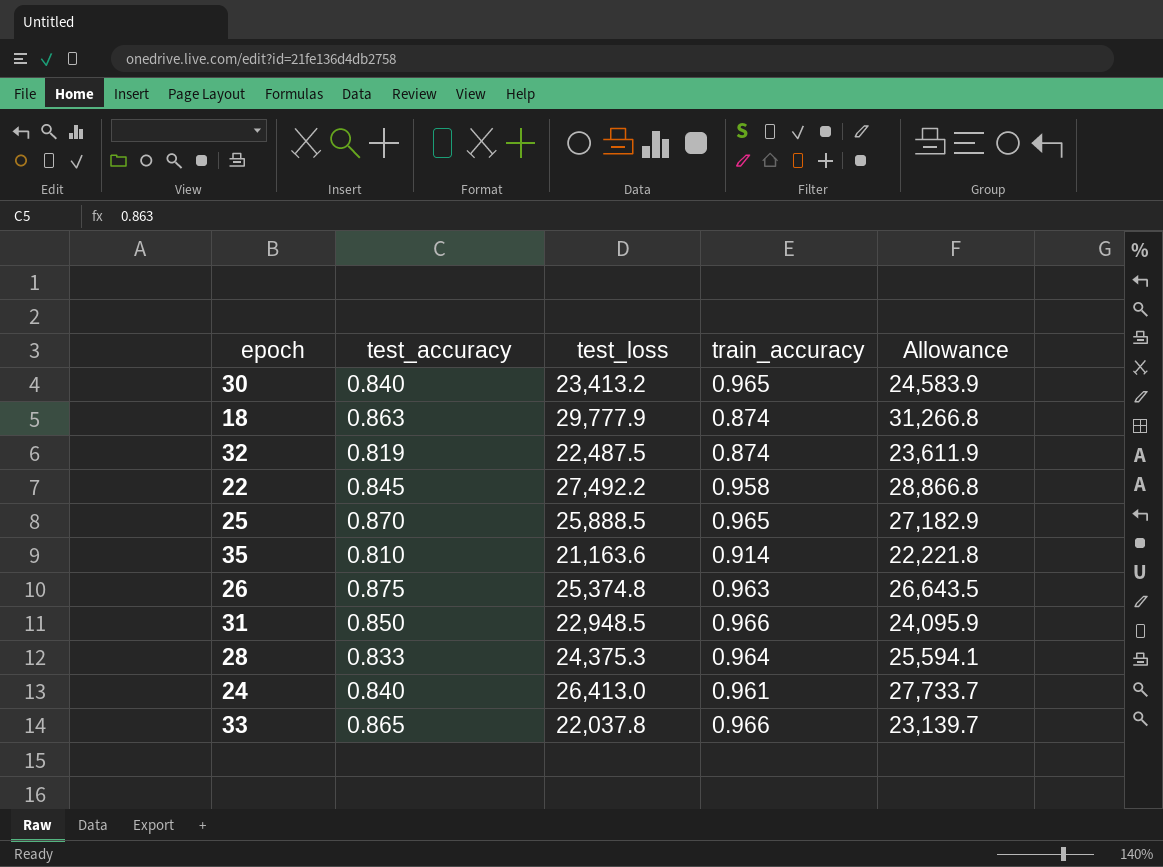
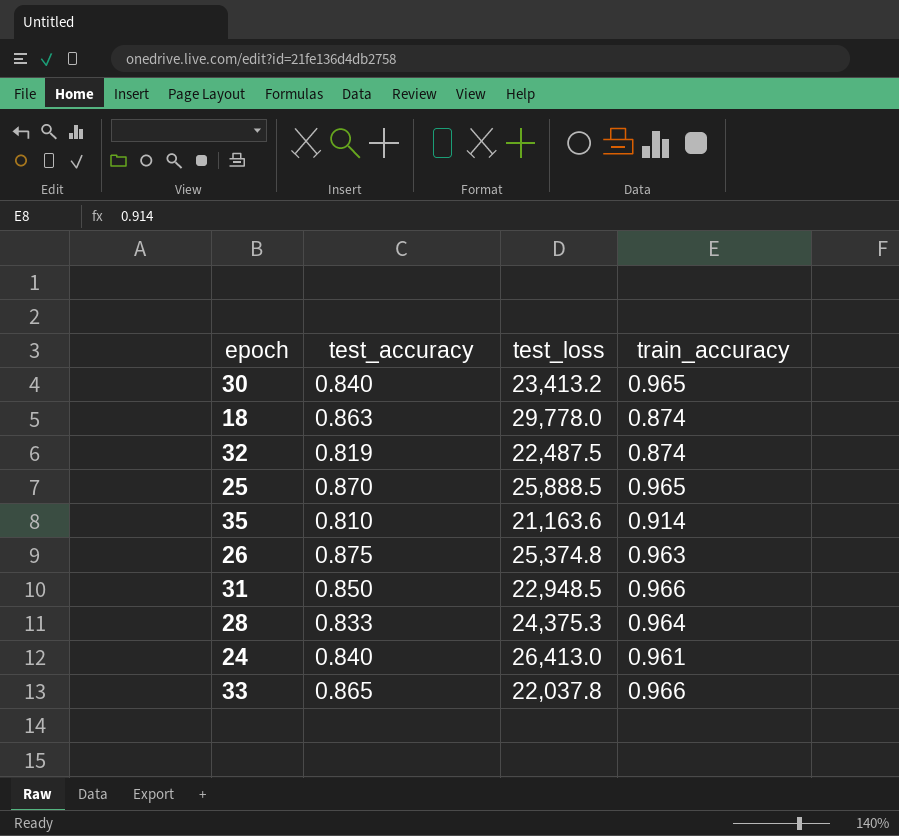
column Allowance | formula: [test_loss] * 1.05 -> none
row 22: 0.845 | 27,492.2 | 0.958 | 28,866.8 -> none
18 | test_loss: 29,777.9 -> 29,778.0

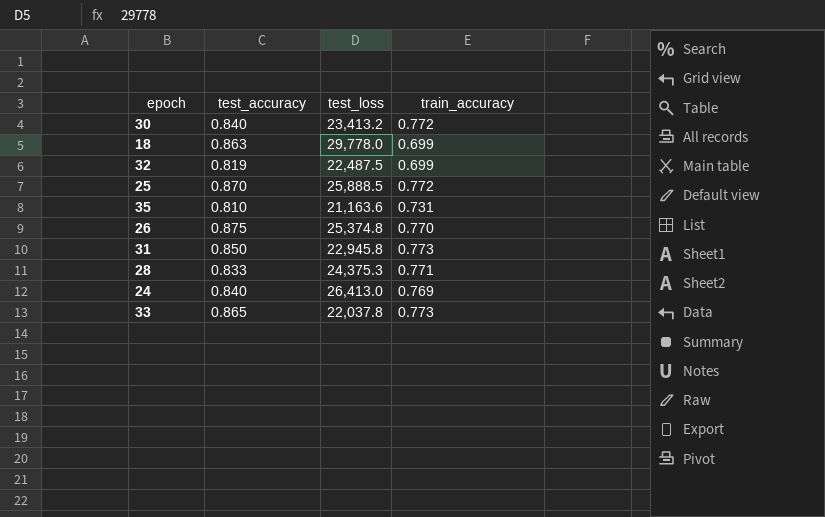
30 | train_accuracy: 0.965 -> 0.772
18 | train_accuracy: 0.874 -> 0.699
32 | train_accuracy: 0.874 -> 0.699
25 | train_accuracy: 0.965 -> 0.772
35 | train_accuracy: 0.914 -> 0.731
26 | train_accuracy: 0.963 -> 0.770
31 | test_loss: 22,948.5 -> 22,945.8
31 | train_accuracy: 0.966 -> 0.773
28 | train_accuracy: 0.964 -> 0.771
24 | train_accuracy: 0.961 -> 0.769
33 | train_accuracy: 0.966 -> 0.773

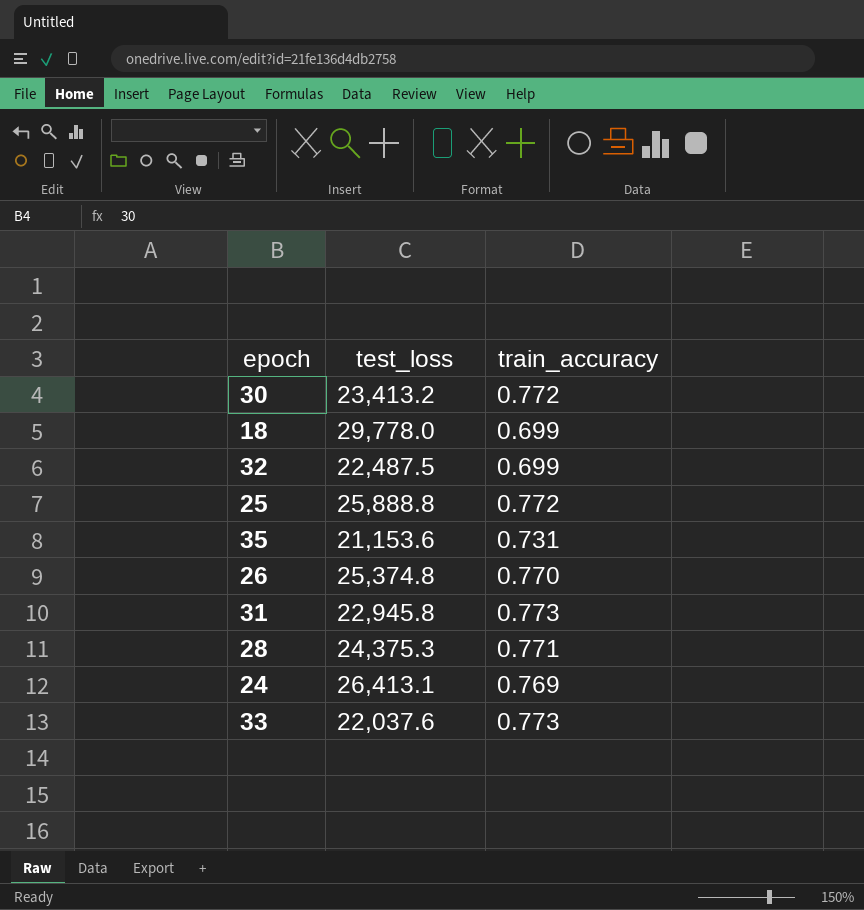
column test_accuracy | position: 2 -> none
25 | test_loss: 25,888.5 -> 25,888.8
35 | test_loss: 21,163.6 -> 21,153.6
24 | test_loss: 26,413.0 -> 26,413.1
33 | test_loss: 22,037.8 -> 22,037.6

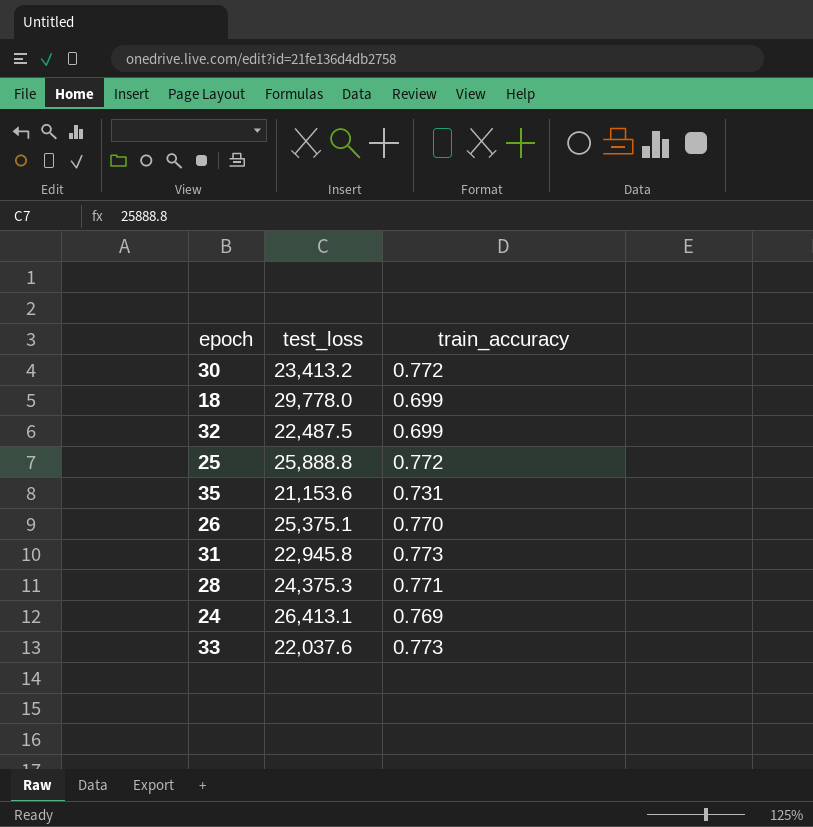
26 | test_loss: 25,374.8 -> 25,375.1

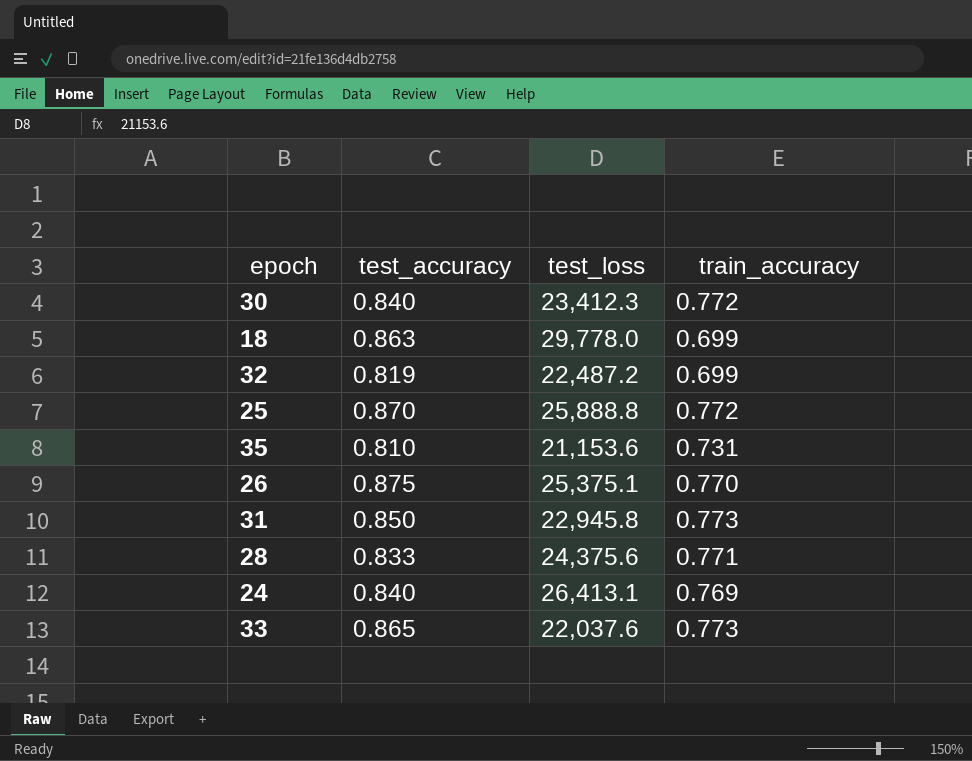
column test_accuracy | position: none -> 2
30 | test_loss: 23,413.2 -> 23,412.3
32 | test_loss: 22,487.5 -> 22,487.2
28 | test_loss: 24,375.3 -> 24,375.6

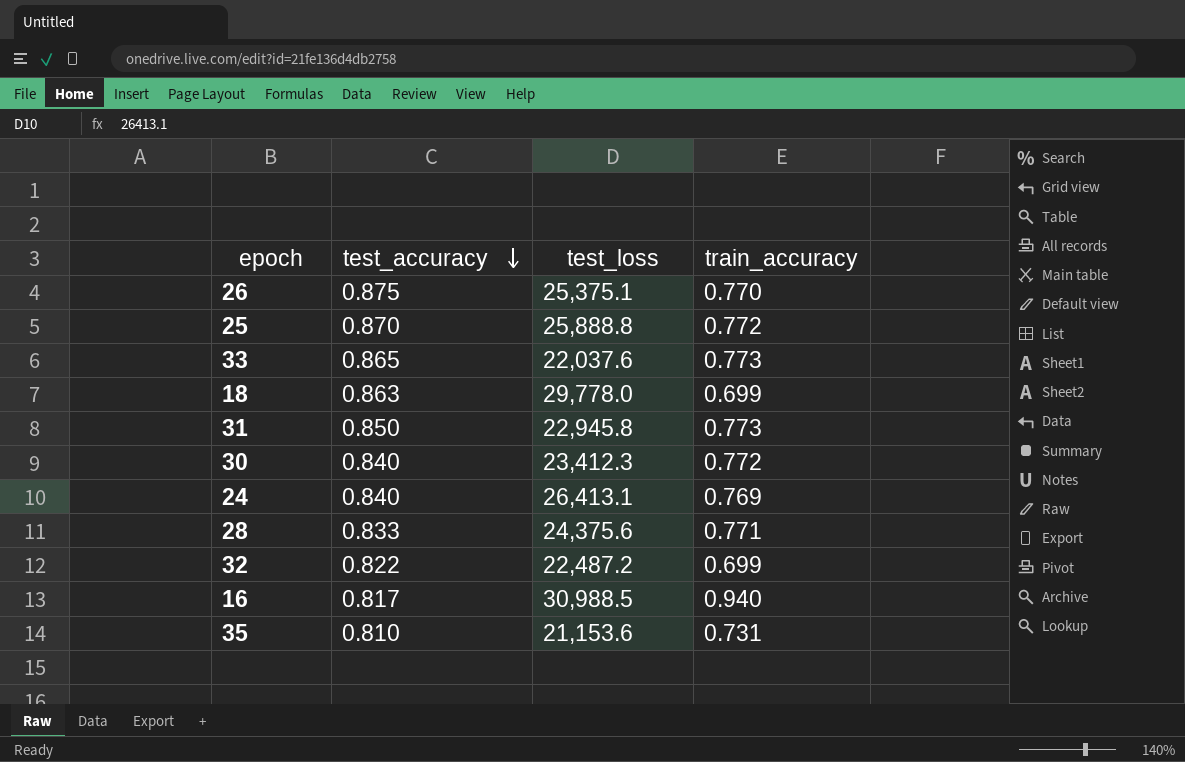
row order: none -> test_accuracy descending
32 | test_accuracy: 0.819 -> 0.822
row 16: none -> 0.817 | 30,988.5 | 0.940

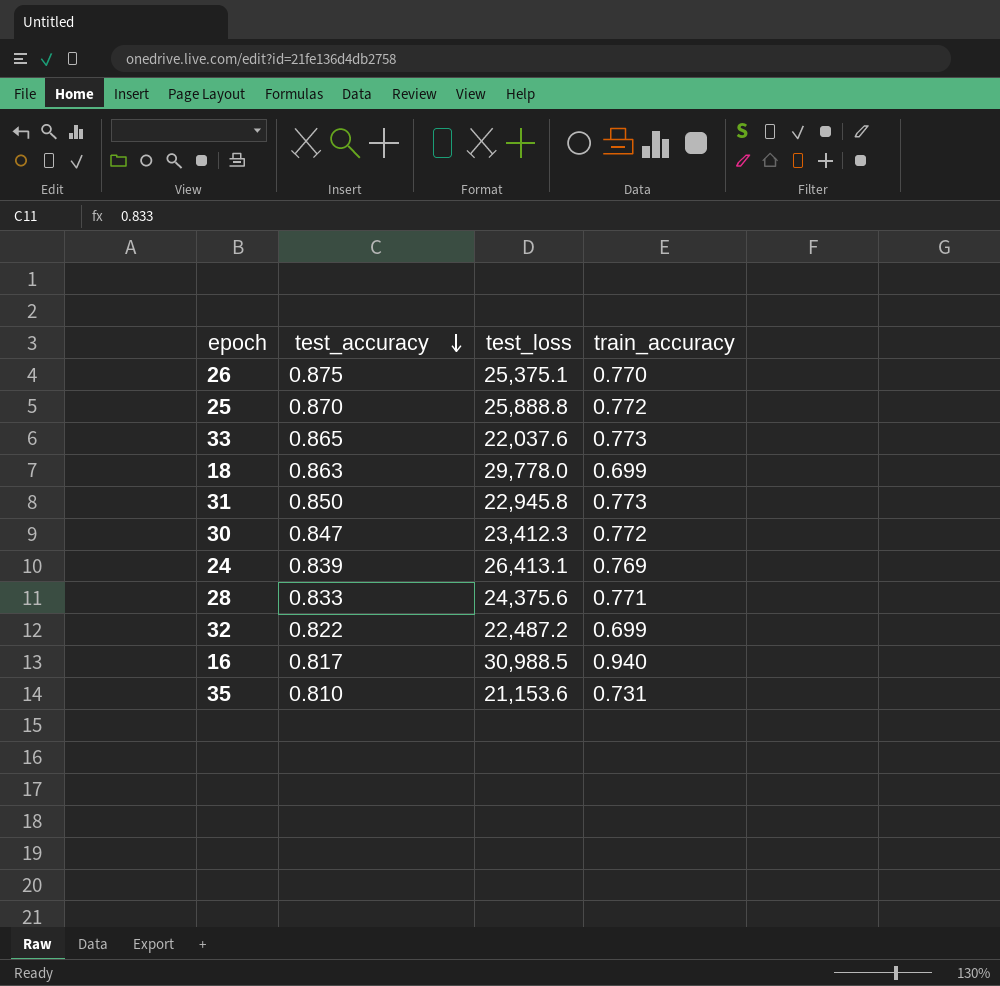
30 | test_accuracy: 0.840 -> 0.847
24 | test_accuracy: 0.840 -> 0.839

